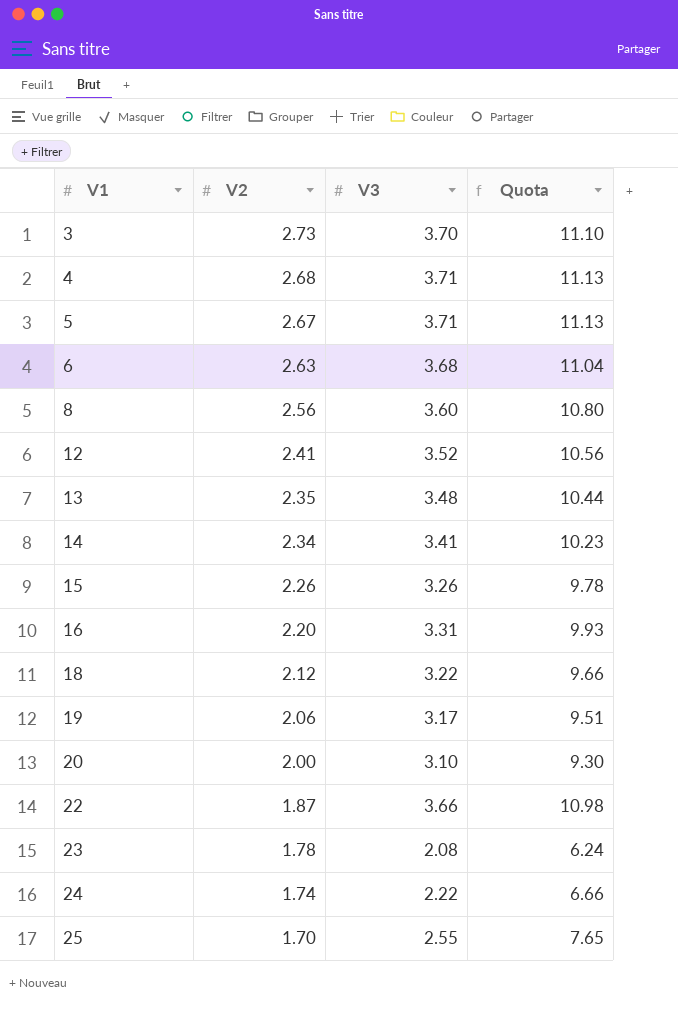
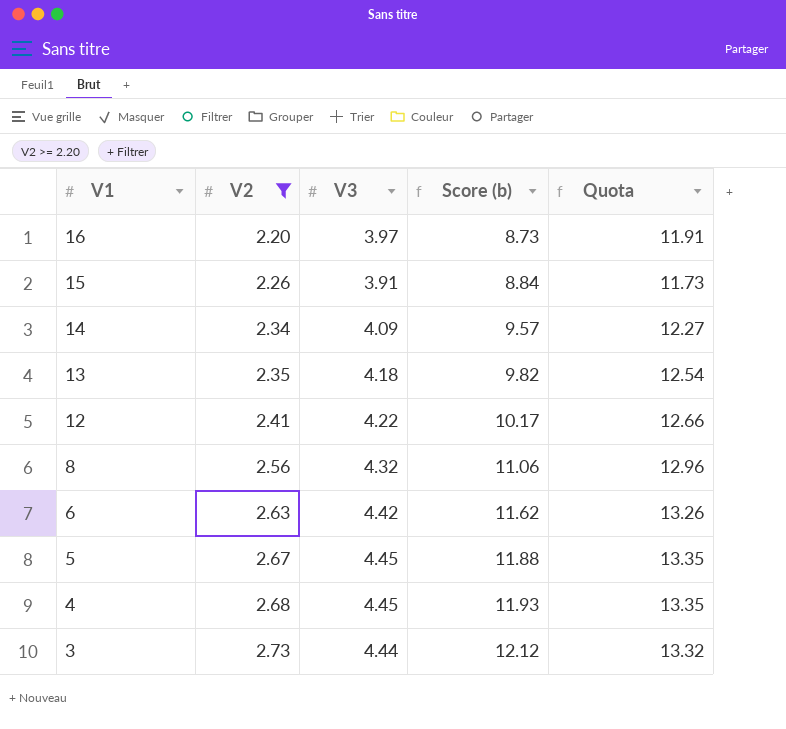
filter: none -> V2 >= 2.20
row order: V1 ascending -> V1 descending
column Score (b) | formula: none -> [V2] * [V3]
16 | V3: 3.31 -> 3.97
16 | Quota: 9.93 -> 11.91
15 | V3: 3.26 -> 3.91
15 | Quota: 9.78 -> 11.73
14 | V3: 3.41 -> 4.09
14 | Quota: 10.23 -> 12.27
13 | V3: 3.48 -> 4.18
13 | Quota: 10.44 -> 12.54
12 | V3: 3.52 -> 4.22
12 | Quota: 10.56 -> 12.66
8 | V3: 3.60 -> 4.32
8 | Quota: 10.80 -> 12.96
6 | V3: 3.68 -> 4.42
6 | Quota: 11.04 -> 13.26
5 | V3: 3.71 -> 4.45
5 | Quota: 11.13 -> 13.35
4 | V3: 3.71 -> 4.45
4 | Quota: 11.13 -> 13.35
3 | V3: 3.70 -> 4.44
3 | Quota: 11.10 -> 13.32

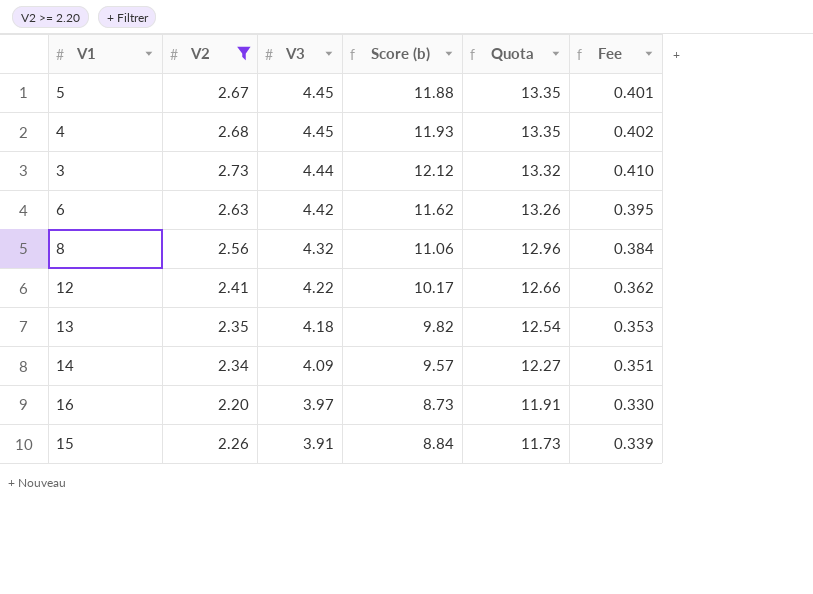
row order: V1 descending -> V3 descending
column Fee | formula: none -> [V2] * 0.15

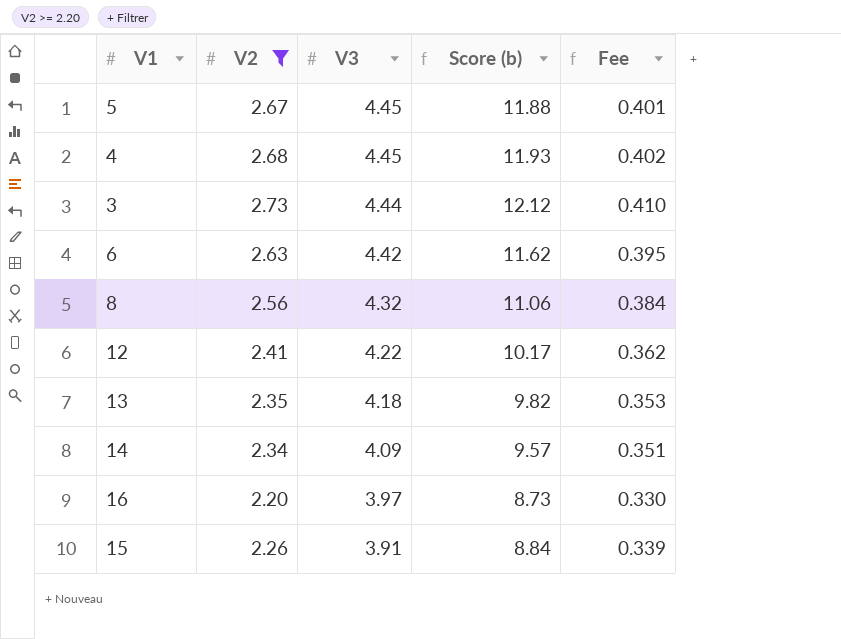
column Quota | formula: [V3] * 3 -> none

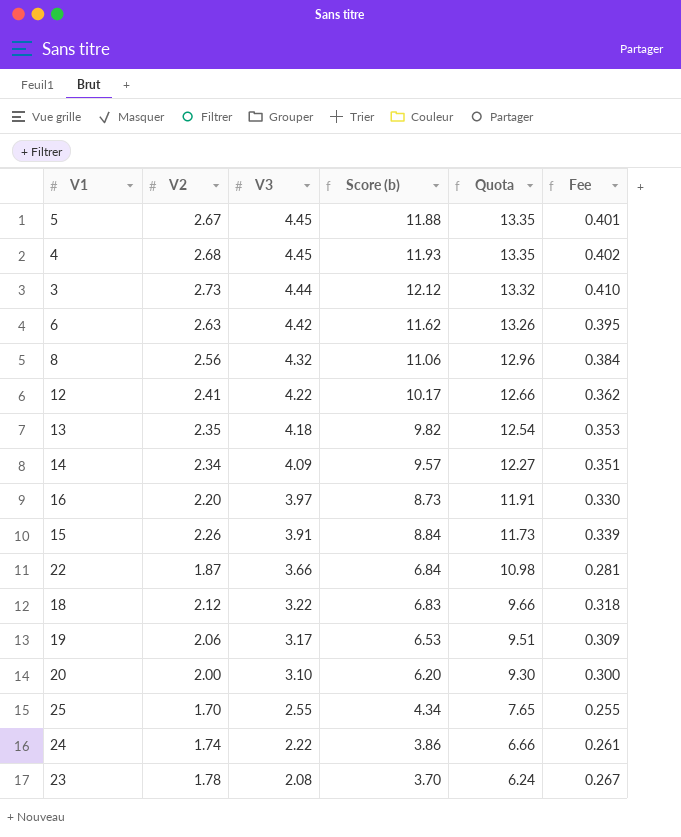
filter: V2 >= 2.20 -> none
column Quota | formula: none -> [V3] * 3

